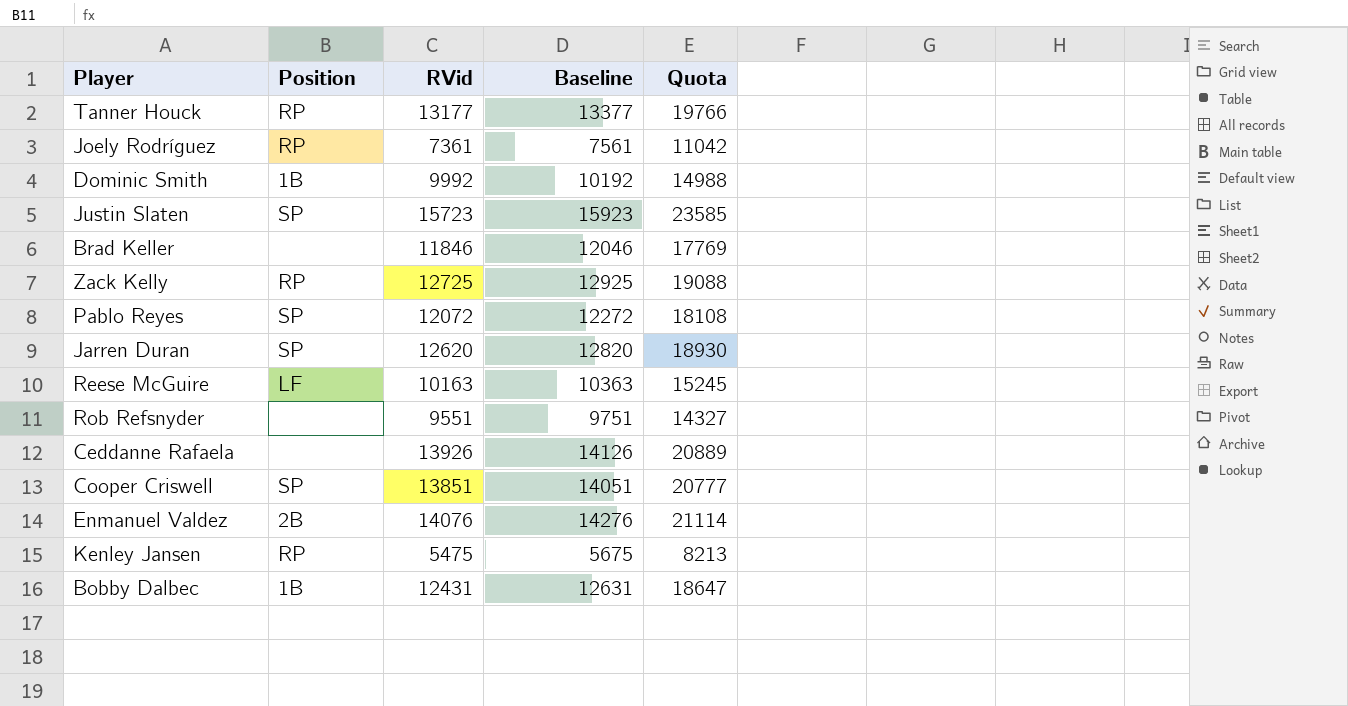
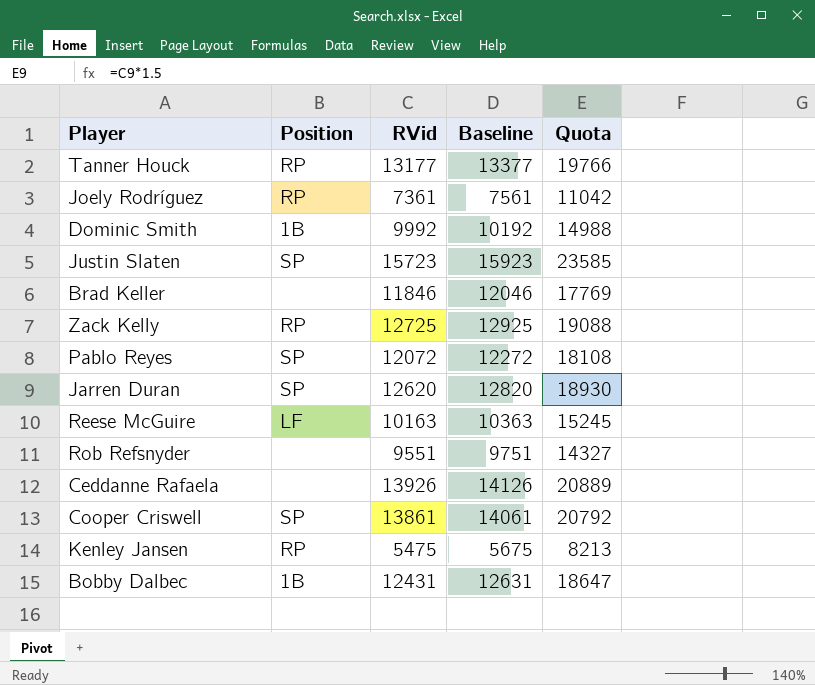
row Enmanuel Valdez: 2B | 14076 | 14276 | 21114 -> none
Cooper Criswell | RVid: 13851 -> 13861
Cooper Criswell | Baseline: 14051 -> 14061
Cooper Criswell | Quota: 20777 -> 20792

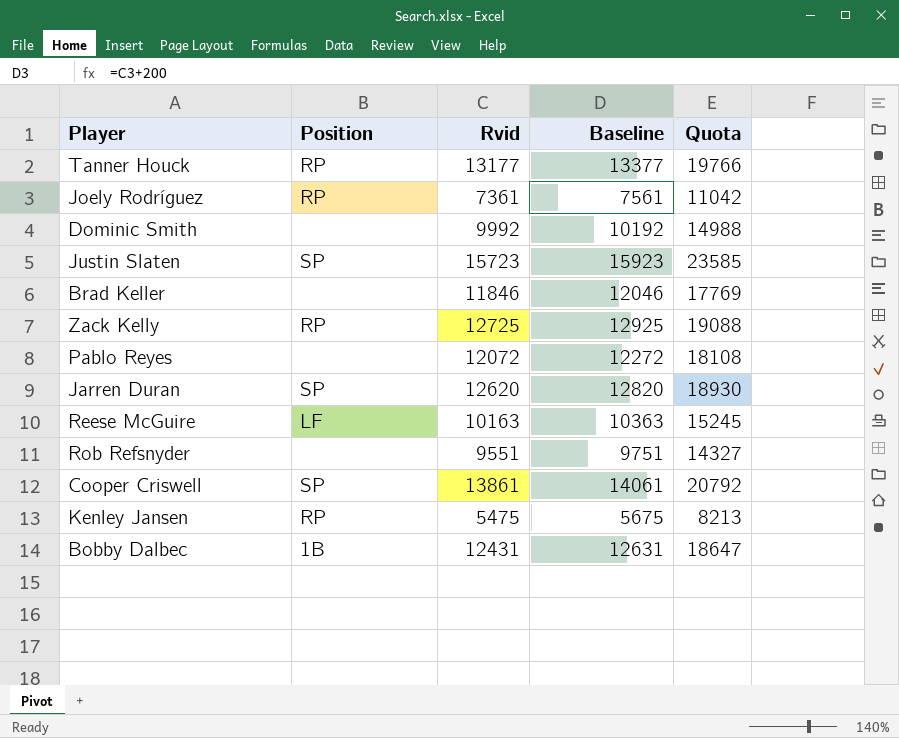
column name: RVid -> Rvid
row Ceddanne Rafaela: none | 13926 | 14126 | 20889 -> none
Dominic Smith | Position: 1B -> none
Pablo Reyes | Position: SP -> none

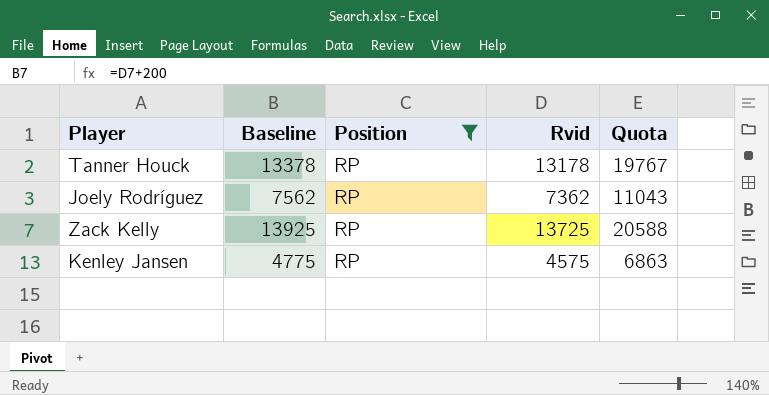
filter: none -> Position = RP
column Baseline | position: 4 -> 2
Tanner Houck | Baseline: 13377 -> 13378
Tanner Houck | Rvid: 13177 -> 13178
Tanner Houck | Quota: 19766 -> 19767
Joely Rodríguez | Baseline: 7561 -> 7562
Joely Rodríguez | Rvid: 7361 -> 7362
Joely Rodríguez | Quota: 11042 -> 11043
Zack Kelly | Baseline: 12925 -> 13925
Zack Kelly | Rvid: 12725 -> 13725
Zack Kelly | Quota: 19088 -> 20588
Kenley Jansen | Baseline: 5675 -> 4775
Kenley Jansen | Rvid: 5475 -> 4575
Kenley Jansen | Quota: 8213 -> 6863

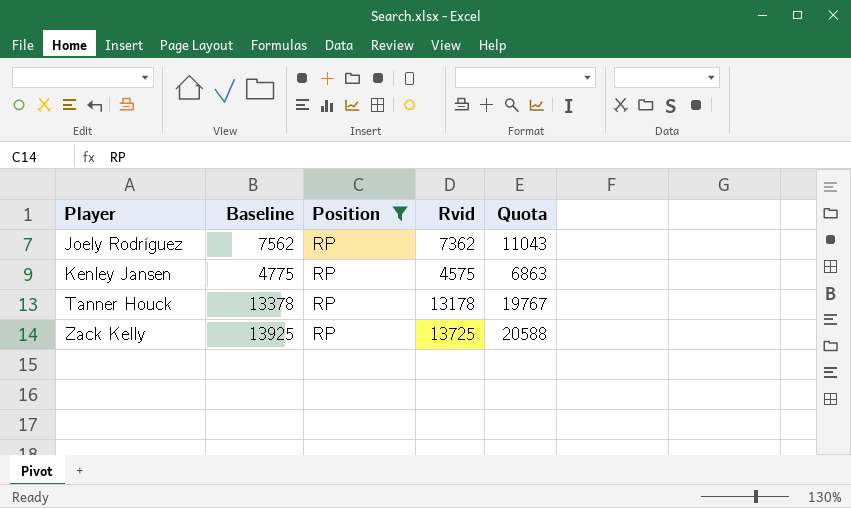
row order: none -> Player ascending

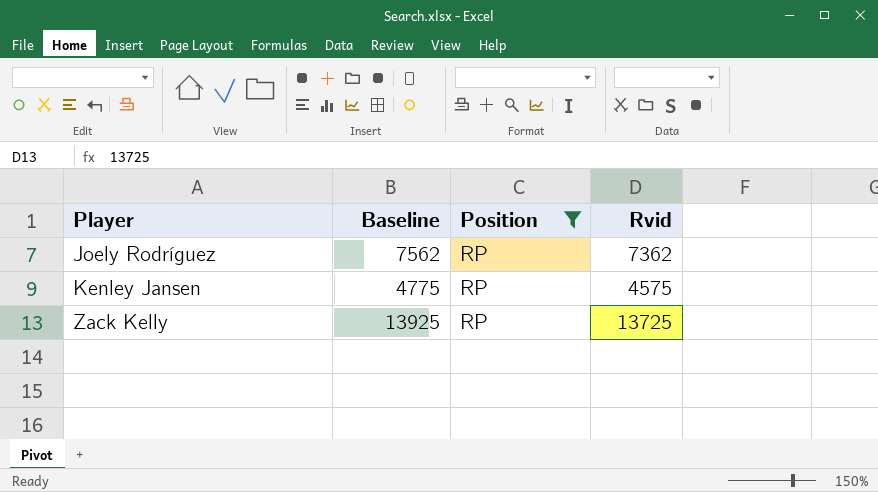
column Quota | formula: [Rvid] * 1.5 -> none
row Tanner Houck: 13378 | RP | 13178 | 19767 -> none

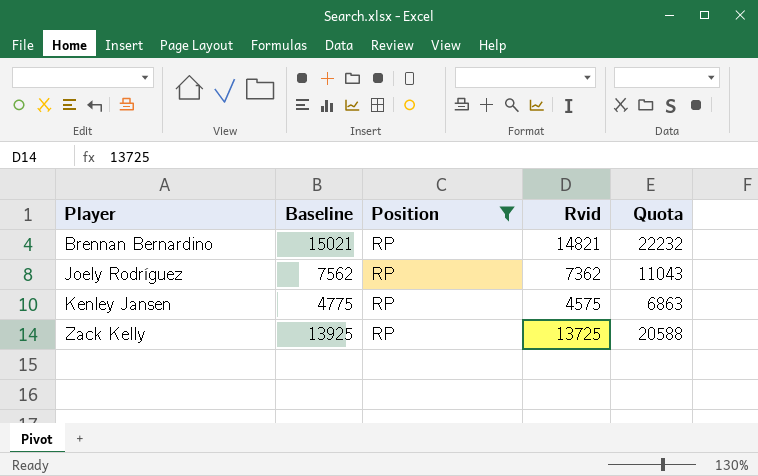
column Quota | formula: none -> [Rvid] * 1.5
row Brennan Bernardino: none -> 15021 | RP | 14821 | 22232

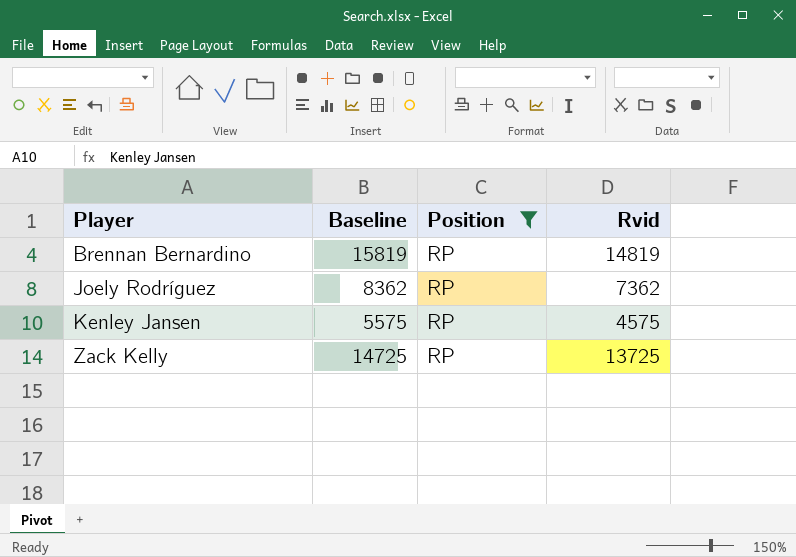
column Quota | formula: [Rvid] * 1.5 -> none
column Baseline | formula: [Rvid] + 200 -> [Rvid] + 1000
Brennan Bernardino | Rvid: 14821 -> 14819

